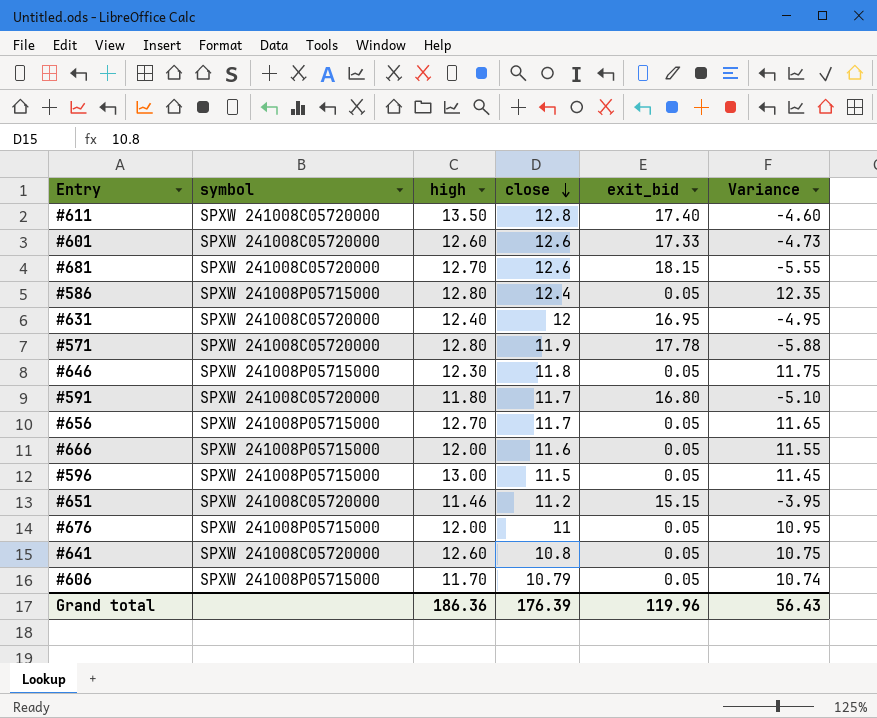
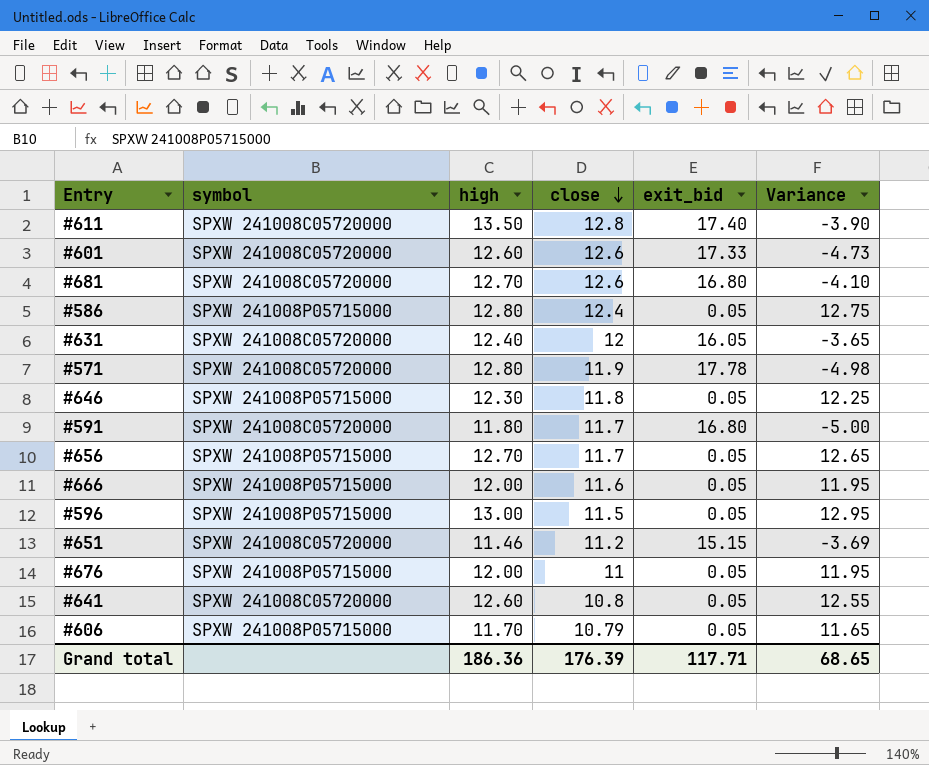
column Variance | formula: [close] - [exit_bid] -> [high] - [exit_bid]
#681 | exit_bid: 18.15 -> 16.80
#631 | exit_bid: 16.95 -> 16.05
Grand total | exit_bid: 119.96 -> 117.71
Grand total | Variance: 56.43 -> 68.65

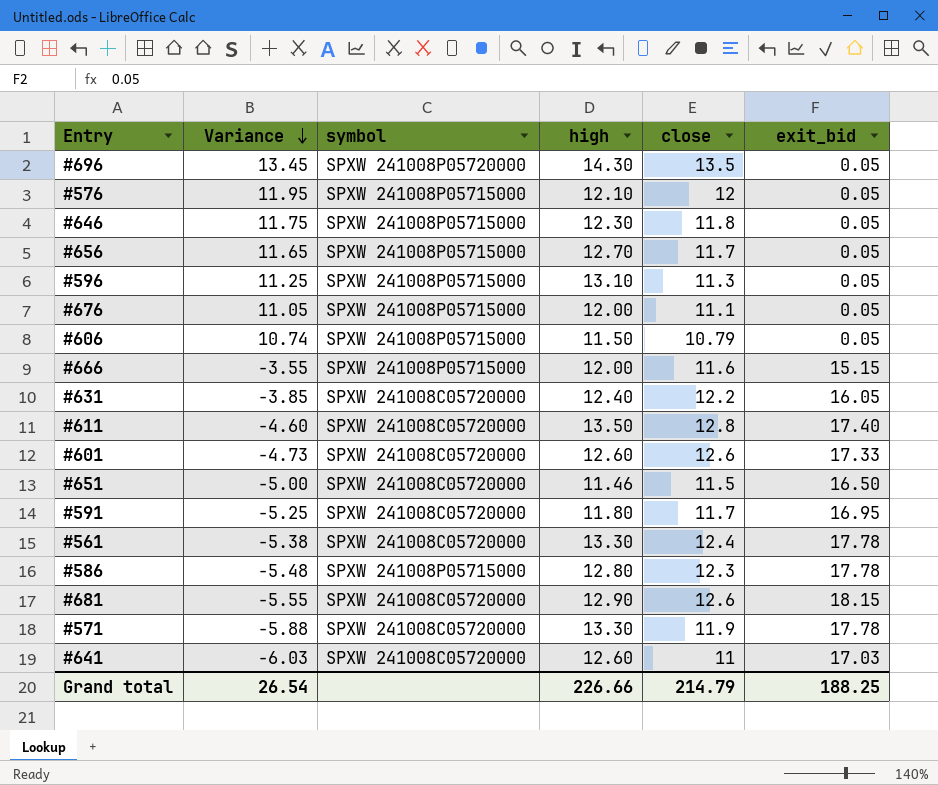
row order: close descending -> Variance descending
column Variance | formula: [high] - [exit_bid] -> [close] - [exit_bid]
column Variance | position: 6 -> 2
row #696: none -> 13.45 | SPXW 241008P05720000 | 14.30 | 13.5 | 0.05
row #576: none -> 11.95 | SPXW 241008P05715000 | 12.10 | 12 | 0.05
#596 | high: 13.00 -> 13.10
#596 | close: 11.5 -> 11.3
#676 | close: 11 -> 11.1
#606 | high: 11.70 -> 11.50
#666 | exit_bid: 0.05 -> 15.15
#631 | close: 12 -> 12.2
#651 | close: 11.2 -> 11.5
#651 | exit_bid: 15.15 -> 16.50
#591 | exit_bid: 16.80 -> 16.95
row #561: none -> -5.38 | SPXW 241008C05720000 | 13.30 | 12.4 | 17.78
#586 | close: 12.4 -> 12.3
#586 | exit_bid: 0.05 -> 17.78
#681 | high: 12.70 -> 12.90
#681 | exit_bid: 16.80 -> 18.15
#571 | high: 12.80 -> 13.30
#641 | close: 10.8 -> 11
#641 | exit_bid: 0.05 -> 17.03
Grand total | Variance: 68.65 -> 26.54
Grand total | high: 186.36 -> 226.66
Grand total | close: 176.39 -> 214.79
Grand total | exit_bid: 117.71 -> 188.25

